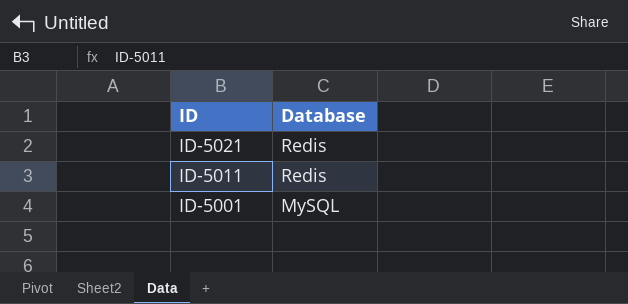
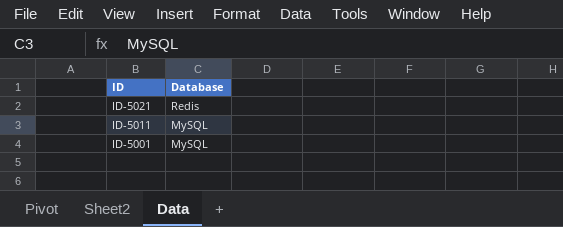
ID-5011 | Database: Redis -> MySQL

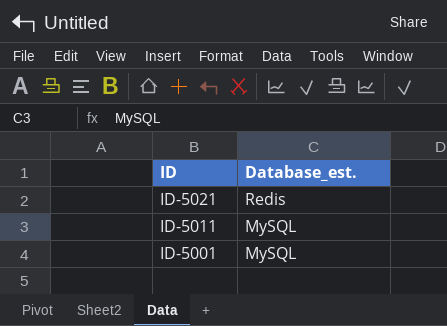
column name: Database -> Database_est.

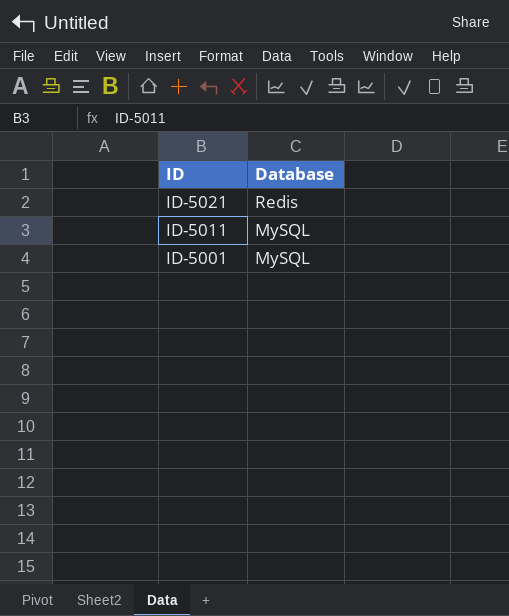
column name: Database_est. -> Database

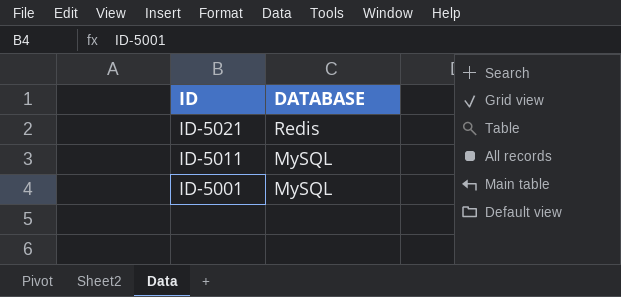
column name: Database -> DATABASE

